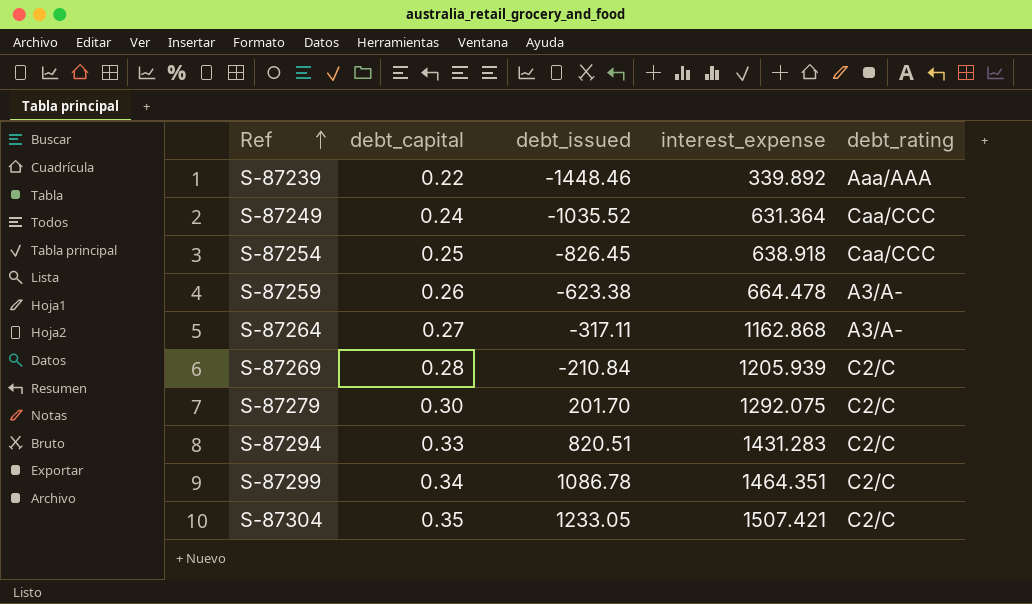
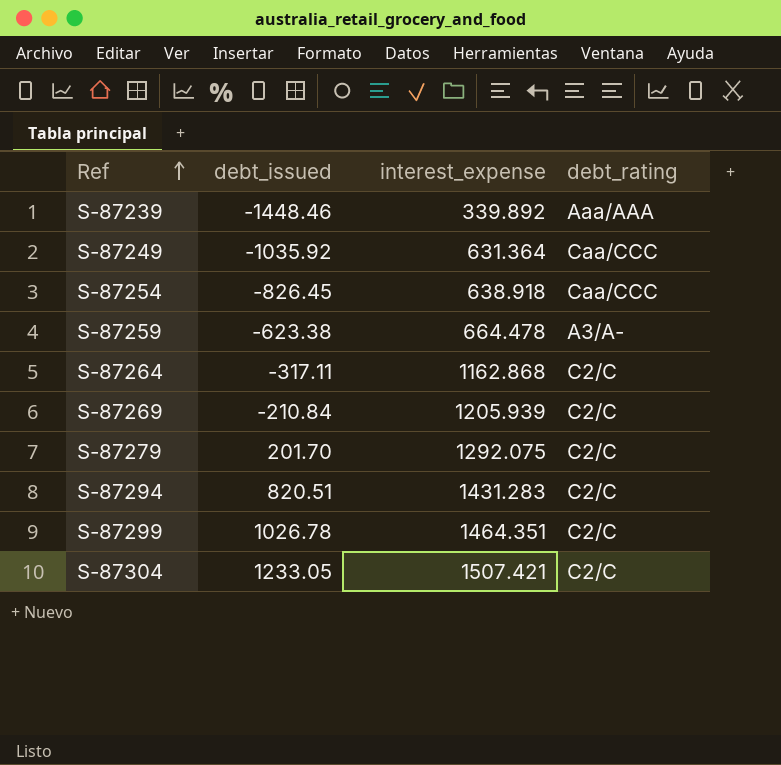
column debt_capital | position: 2 -> none
S-87249 | debt_issued: -1035.52 -> -1035.92
S-87264 | debt_rating: A3/A- -> C2/C
S-87299 | debt_issued: 1086.78 -> 1026.78

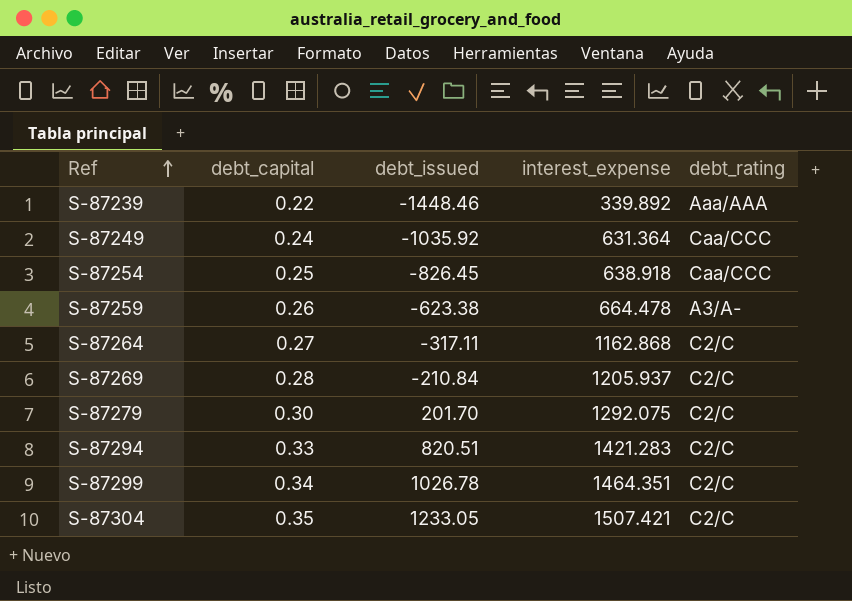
column debt_capital | position: none -> 2
S-87269 | interest_expense: 1205.939 -> 1205.937
S-87294 | interest_expense: 1431.283 -> 1421.283

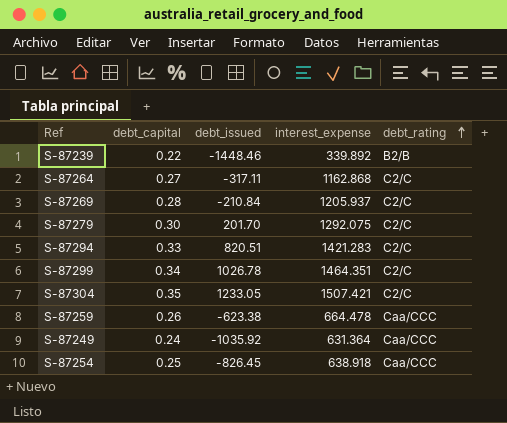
row order: Ref ascending -> debt_rating ascending
S-87239 | debt_rating: Aaa/AAA -> B2/B
S-87259 | debt_rating: A3/A- -> Caa/CCC

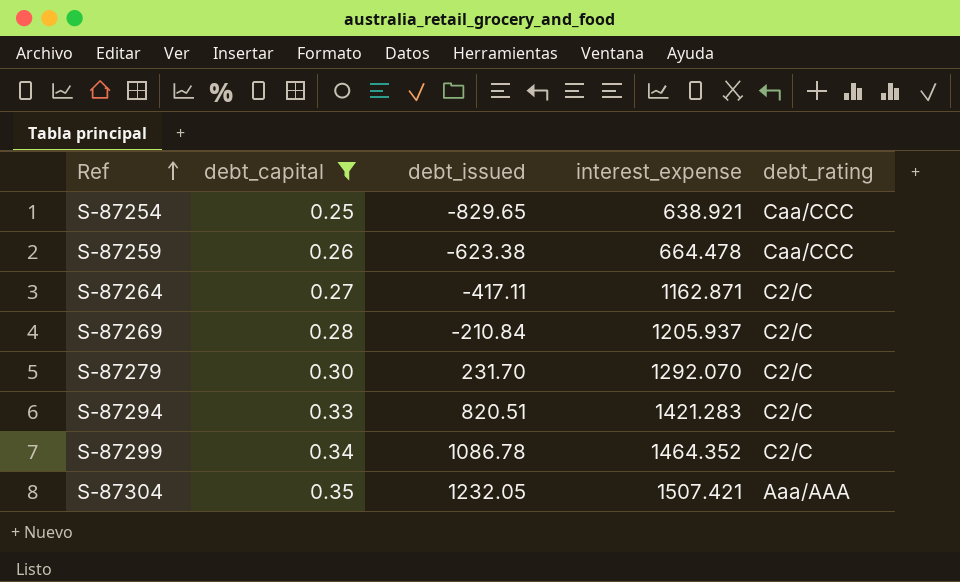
filter: none -> debt_capital >= 0.25
row order: debt_rating ascending -> Ref ascending
S-87254 | debt_issued: -826.45 -> -829.65
S-87254 | interest_expense: 638.918 -> 638.921
S-87264 | debt_issued: -317.11 -> -417.11
S-87264 | interest_expense: 1162.868 -> 1162.871
S-87279 | debt_issued: 201.70 -> 231.70
S-87279 | interest_expense: 1292.075 -> 1292.070
S-87299 | debt_issued: 1026.78 -> 1086.78
S-87299 | interest_expense: 1464.351 -> 1464.352
S-87304 | debt_issued: 1233.05 -> 1232.05
S-87304 | debt_rating: C2/C -> Aaa/AAA

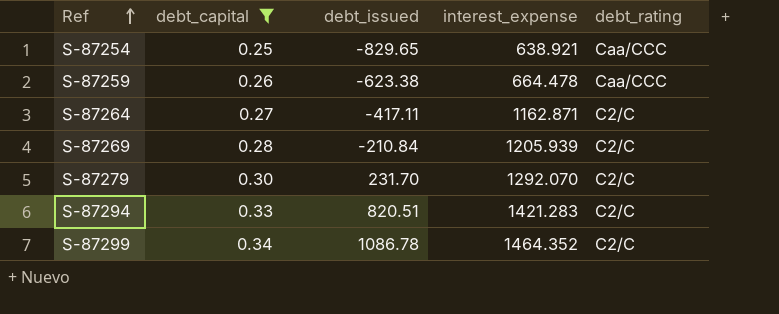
row S-87304: 0.35 | 1232.05 | 1507.421 | Aaa/AAA -> none
S-87269 | interest_expense: 1205.937 -> 1205.939

